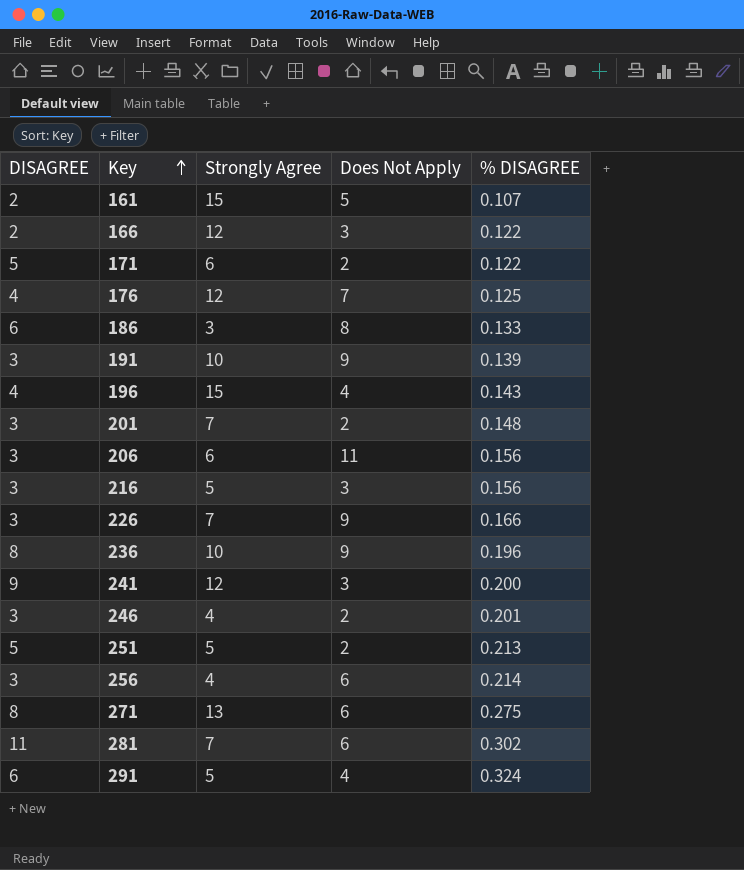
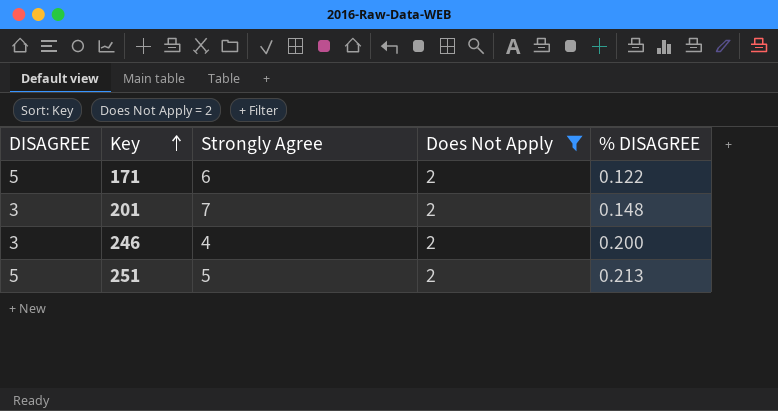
filter: none -> Does Not Apply = 2
246 | % DISAGREE: 0.201 -> 0.200

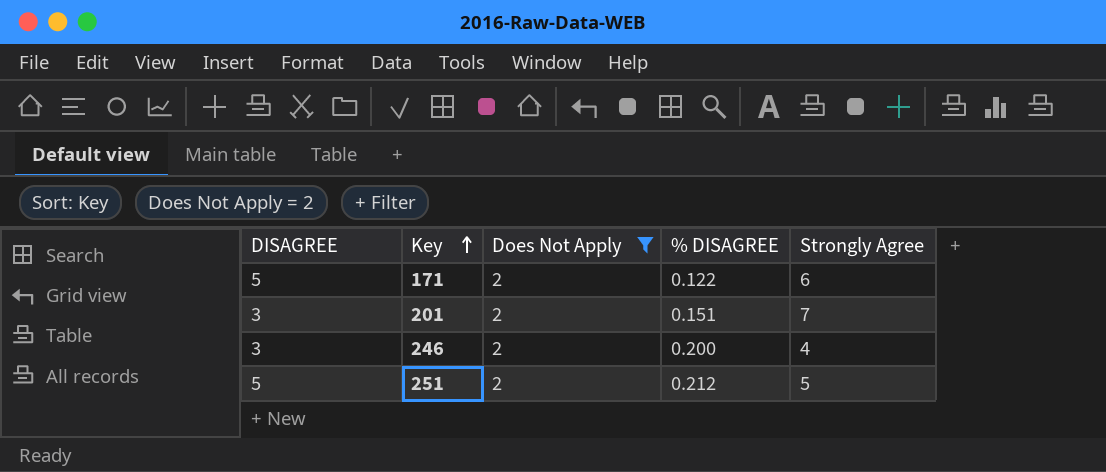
column Strongly Agree | position: 3 -> 5
201 | % DISAGREE: 0.148 -> 0.151
251 | % DISAGREE: 0.213 -> 0.212

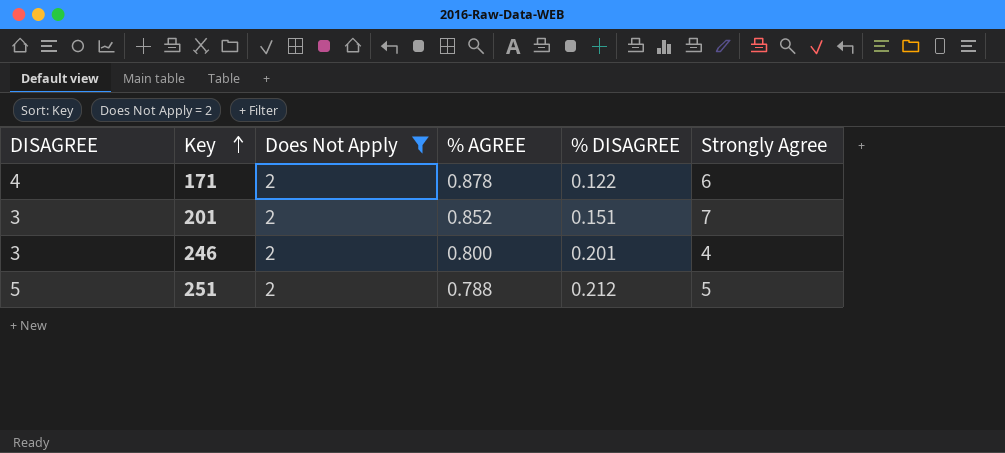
column % AGREE | position: none -> 4
171 | DISAGREE: 5 -> 4
246 | % DISAGREE: 0.200 -> 0.201

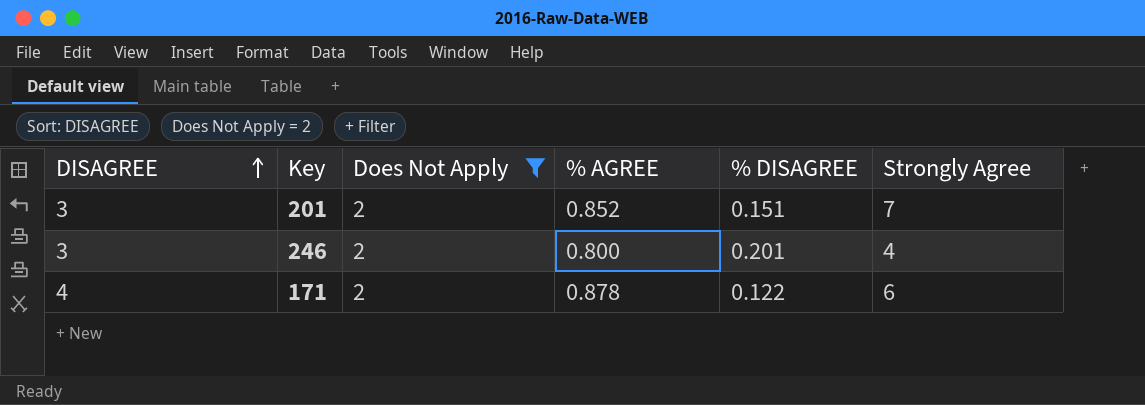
row order: Key ascending -> DISAGREE ascending
row 251: 5 | 2 | 0.788 | 0.212 | 5 -> none

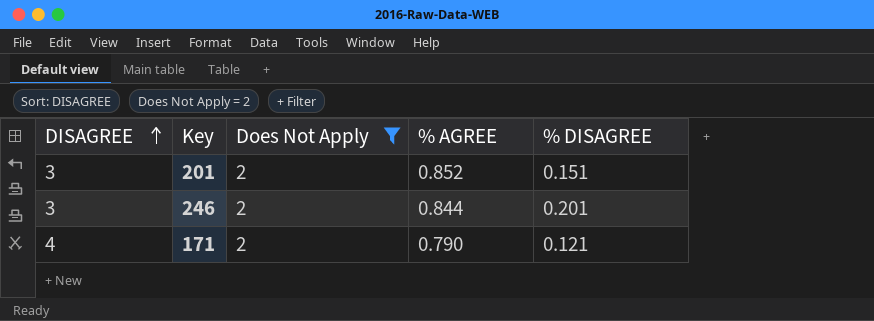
column Strongly Agree | position: 6 -> none
246 | % AGREE: 0.800 -> 0.844
171 | % AGREE: 0.878 -> 0.790
171 | % DISAGREE: 0.122 -> 0.121

